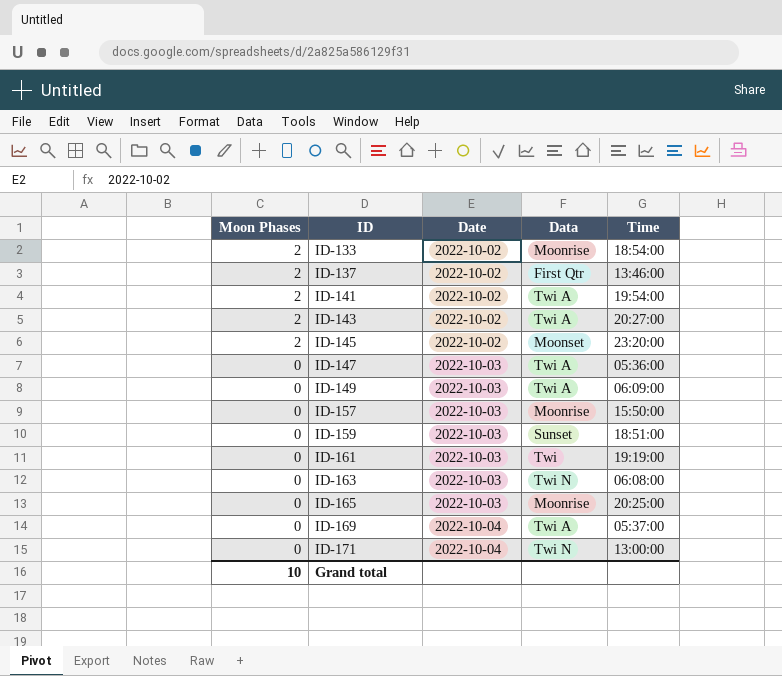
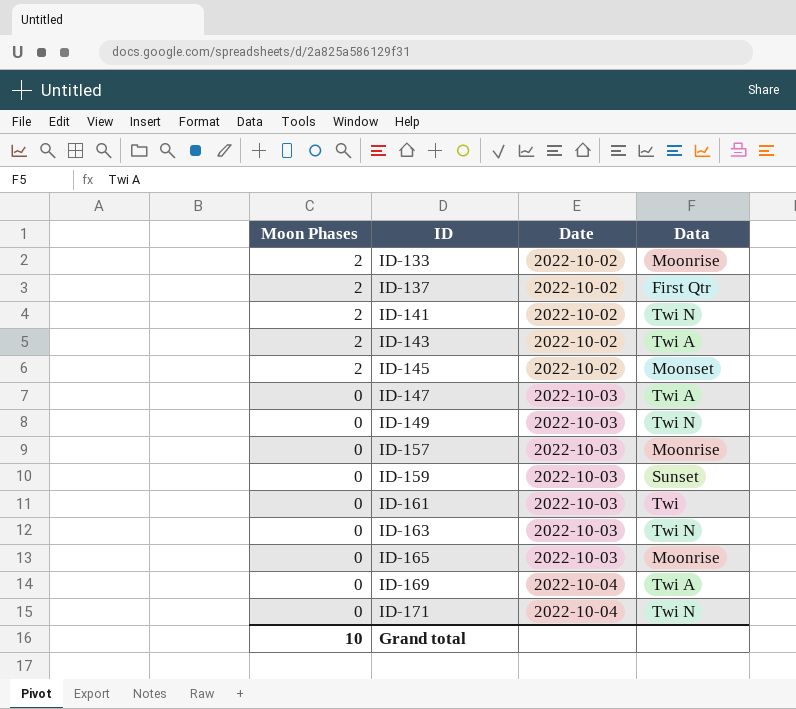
column Time | position: 5 -> none
ID-141 | Data: Twi A -> Twi N
ID-149 | Data: Twi A -> Twi N

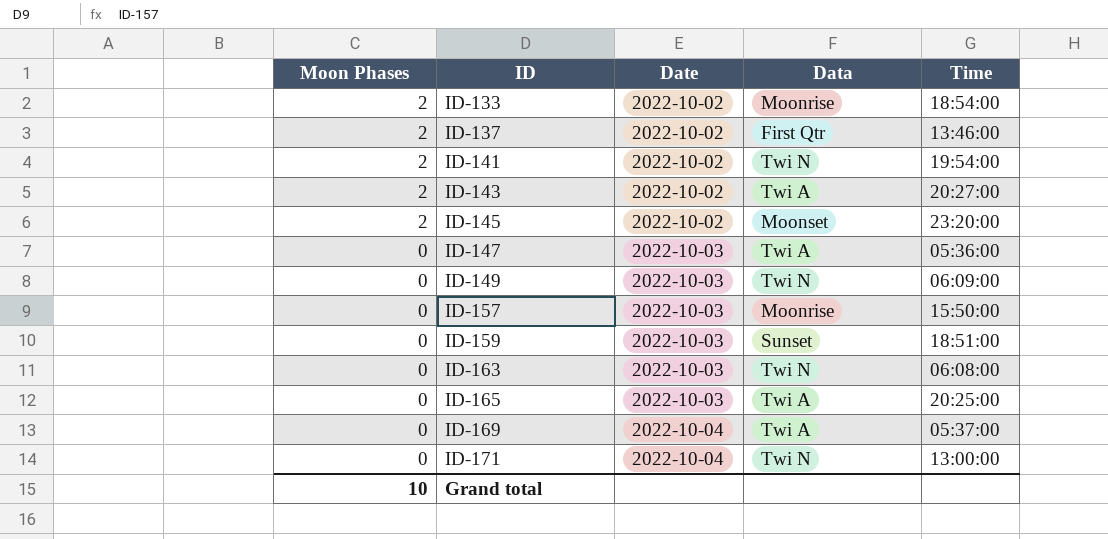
column Time | position: none -> 5
row ID-161: 0 | 2022-10-03 | Twi -> none
ID-165 | Data: Moonrise -> Twi A

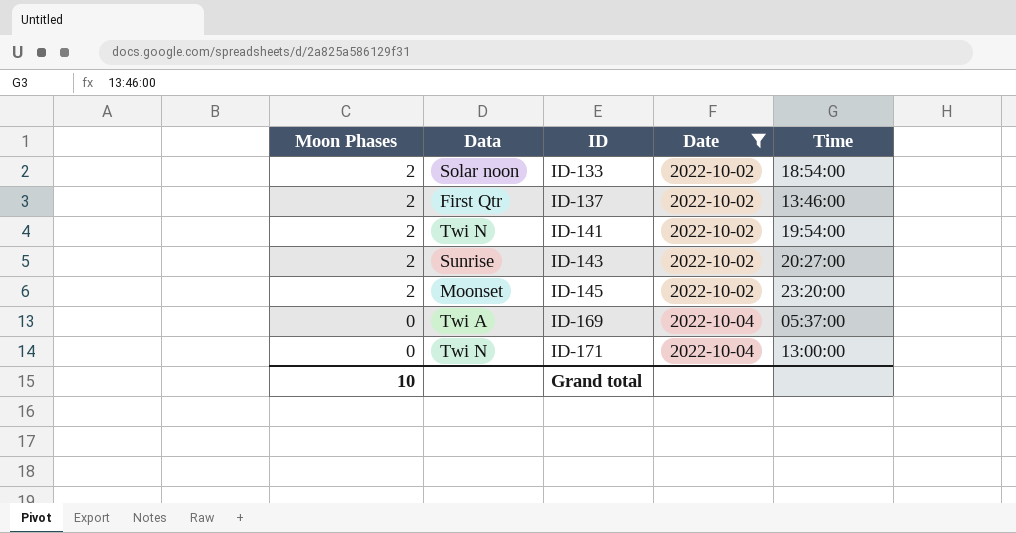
filter: none -> Date != 2022-10-03
column Data | position: 4 -> 2
ID-133 | Data: Moonrise -> Solar noon
ID-143 | Data: Twi A -> Sunrise

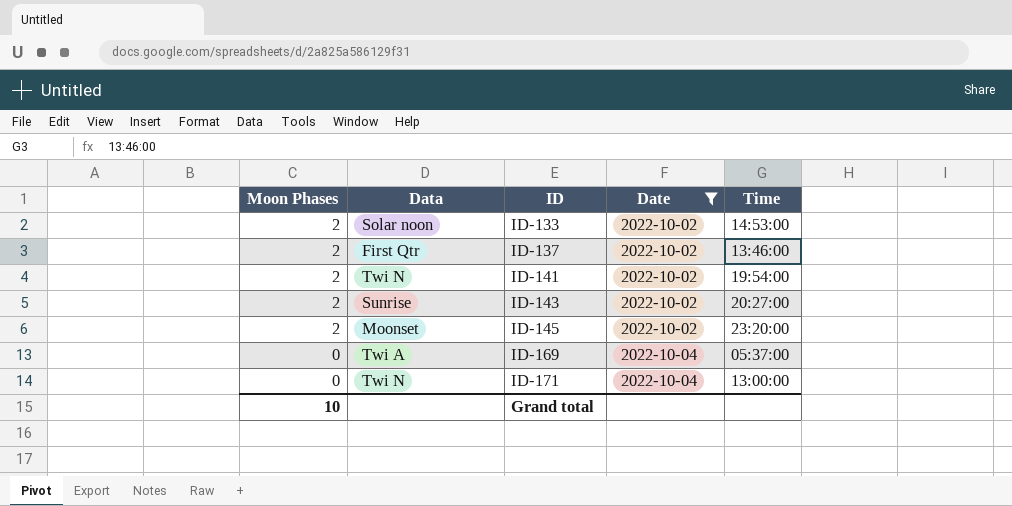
ID-133 | Time: 18:54:00 -> 14:53:00

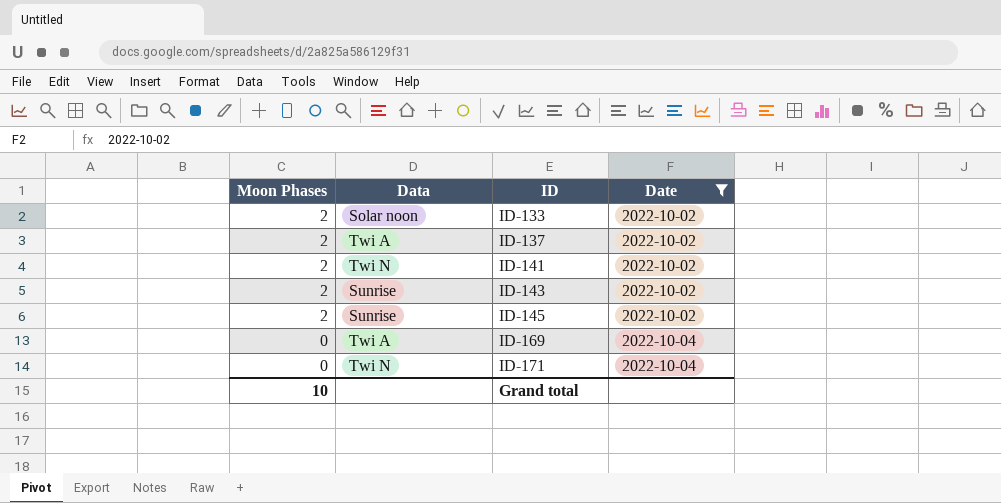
column Time | position: 5 -> none
ID-137 | Data: First Qtr -> Twi A
ID-145 | Data: Moonset -> Sunrise

